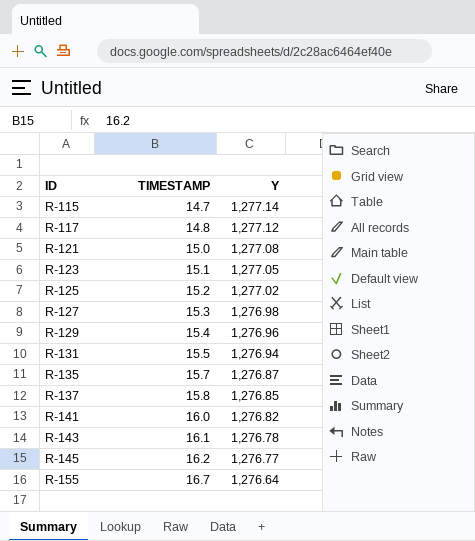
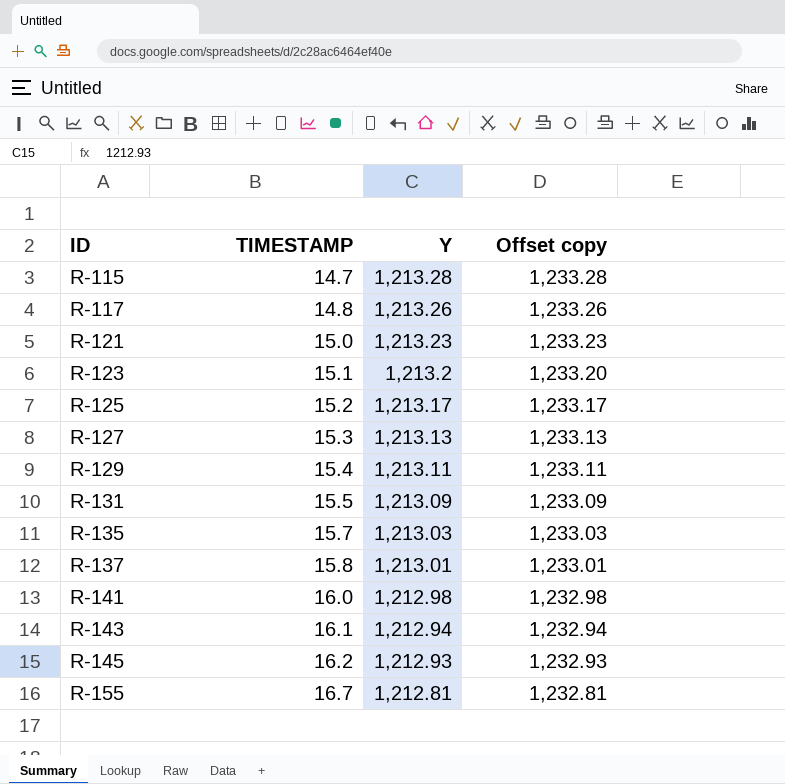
column Offset copy | formula: none -> [Y] + 20
R-115 | Y: 1,277.14 -> 1,213.28
R-117 | Y: 1,277.12 -> 1,213.26
R-121 | Y: 1,277.08 -> 1,213.23
R-123 | Y: 1,277.05 -> 1,213.2
R-125 | Y: 1,277.02 -> 1,213.17
R-127 | Y: 1,276.98 -> 1,213.13
R-129 | Y: 1,276.96 -> 1,213.11
R-131 | Y: 1,276.94 -> 1,213.09
R-135 | Y: 1,276.87 -> 1,213.03
R-137 | Y: 1,276.85 -> 1,213.01
R-141 | Y: 1,276.82 -> 1,212.98
R-143 | Y: 1,276.78 -> 1,212.94
R-145 | Y: 1,276.77 -> 1,212.93
R-155 | Y: 1,276.64 -> 1,212.81

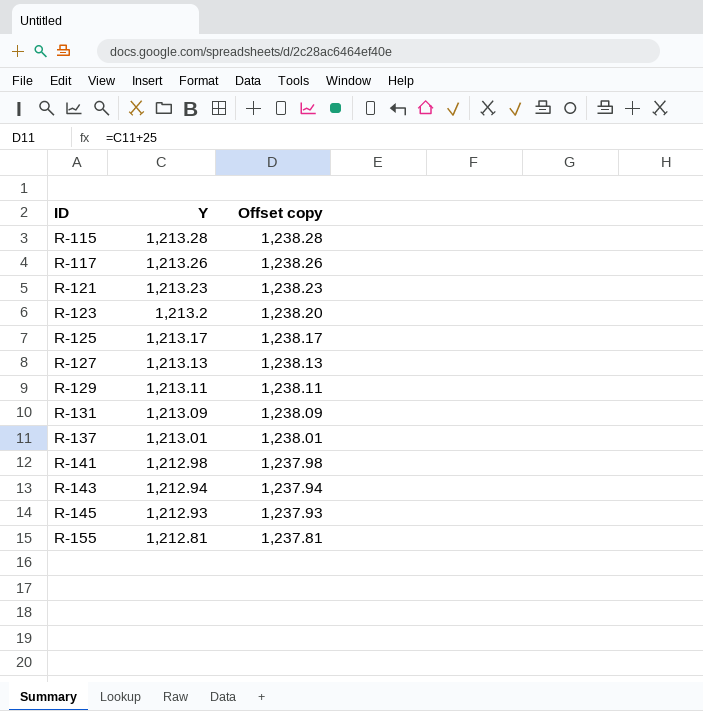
column TIMESTAMP | position: 2 -> none
column Offset copy | formula: [Y] + 20 -> [Y] + 25
row R-135: 15.7 | 1,213.03 | 1,233.03 -> none

